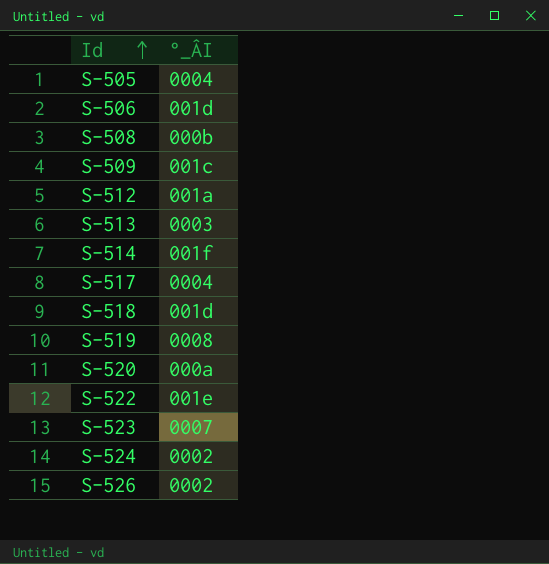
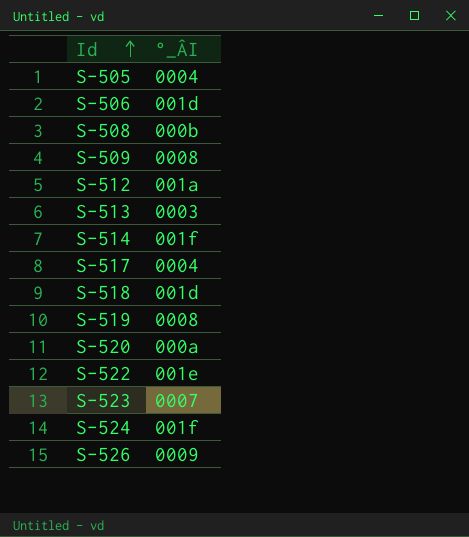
S-509 | °_ÂI: 001c -> 0008
S-524 | °_ÂI: 0002 -> 001f
S-526 | °_ÂI: 0002 -> 0009

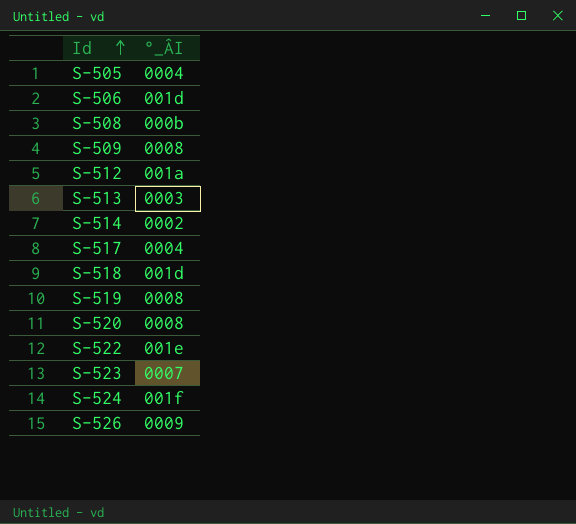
S-514 | °_ÂI: 001f -> 0002
S-520 | °_ÂI: 000a -> 0008

